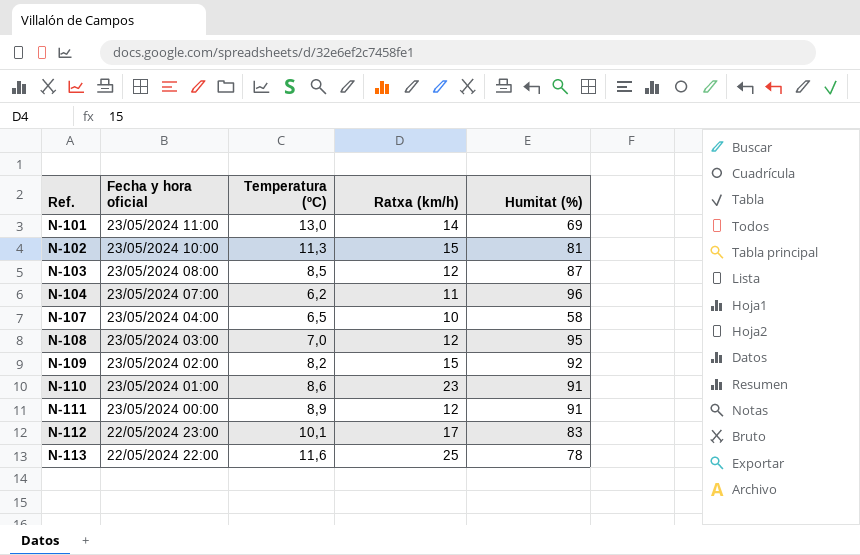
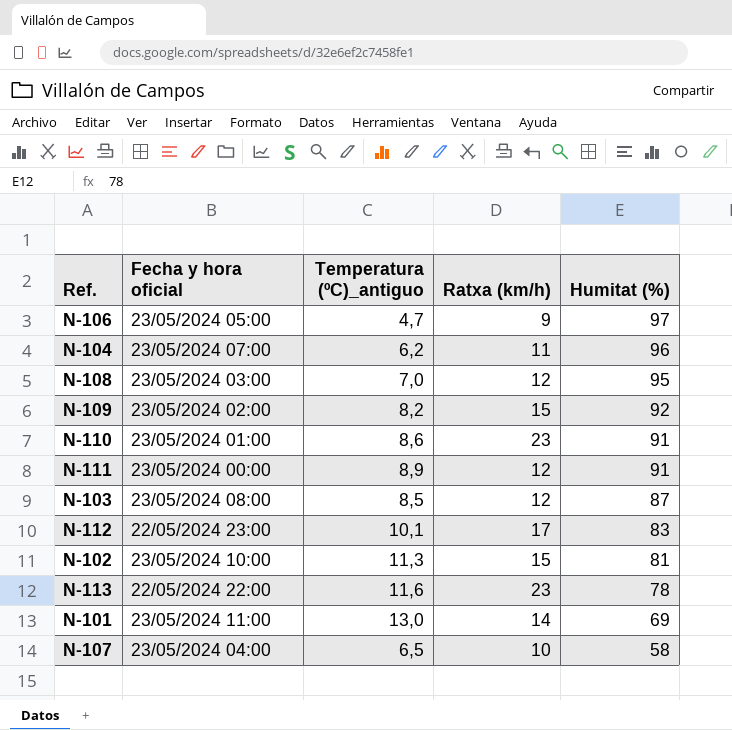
row order: Ref. ascending -> Humitat (%) descending
column name: Temperatura (ºC) -> Temperatura (ºC)_antiguo
row N-106: none -> 23/05/2024 05:00 | 4,7 | 9 | 97
N-113 | Ratxa (km/h): 25 -> 23

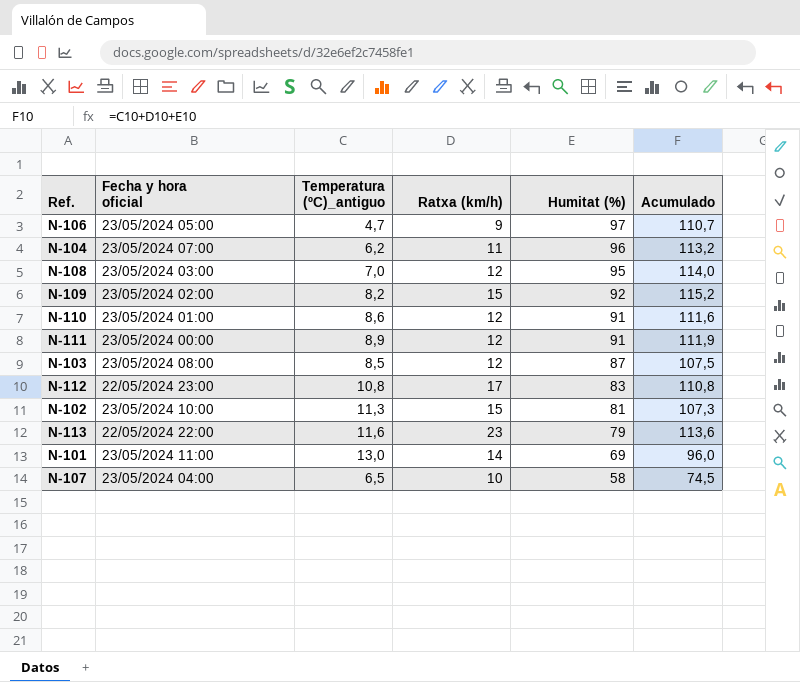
column Acumulado | formula: none -> [Temperatura (ºC)_antiguo] + [Ratxa (km/h)] + [Humitat (%)]
N-110 | Ratxa (km/h): 23 -> 12
N-112 | Temperatura (ºC)_antiguo: 10,1 -> 10,8
N-113 | Humitat (%): 78 -> 79

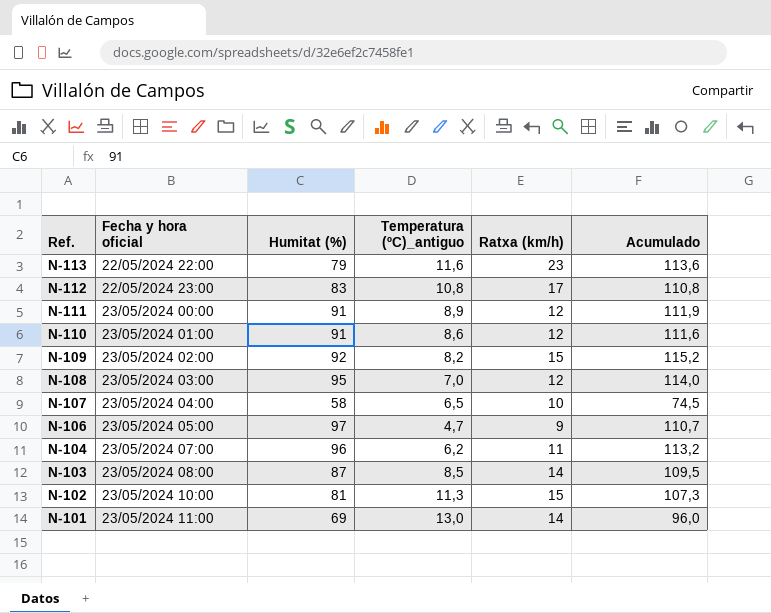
row order: Humitat (%) descending -> Ref. descending
column Humitat (%) | position: 5 -> 3
N-103 | Ratxa (km/h): 12 -> 14
N-103 | Acumulado: 107,5 -> 109,5

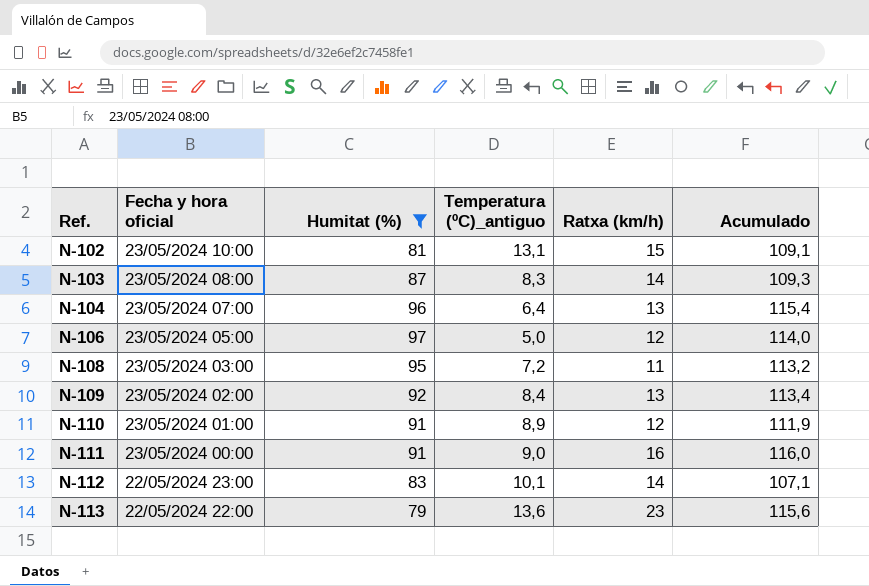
filter: none -> Humitat (%) >= 79
row order: Ref. descending -> Ref. ascending
N-102 | Temperatura (ºC)_antiguo: 11,3 -> 13,1
N-102 | Acumulado: 107,3 -> 109,1
N-103 | Temperatura (ºC)_antiguo: 8,5 -> 8,3
N-103 | Acumulado: 109,5 -> 109,3
N-104 | Temperatura (ºC)_antiguo: 6,2 -> 6,4
N-104 | Ratxa (km/h): 11 -> 13
N-104 | Acumulado: 113,2 -> 115,4
N-106 | Temperatura (ºC)_antiguo: 4,7 -> 5,0
N-106 | Ratxa (km/h): 9 -> 12
N-106 | Acumulado: 110,7 -> 114,0
N-108 | Temperatura (ºC)_antiguo: 7,0 -> 7,2
N-108 | Ratxa (km/h): 12 -> 11
N-108 | Acumulado: 114,0 -> 113,2
N-109 | Temperatura (ºC)_antiguo: 8,2 -> 8,4
N-109 | Ratxa (km/h): 15 -> 13
N-109 | Acumulado: 115,2 -> 113,4
N-110 | Temperatura (ºC)_antiguo: 8,6 -> 8,9
N-110 | Acumulado: 111,6 -> 111,9
N-111 | Temperatura (ºC)_antiguo: 8,9 -> 9,0
N-111 | Ratxa (km/h): 12 -> 16
N-111 | Acumulado: 111,9 -> 116,0
N-112 | Temperatura (ºC)_antiguo: 10,8 -> 10,1
N-112 | Ratxa (km/h): 17 -> 14
N-112 | Acumulado: 110,8 -> 107,1
N-113 | Temperatura (ºC)_antiguo: 11,6 -> 13,6
N-113 | Acumulado: 113,6 -> 115,6

